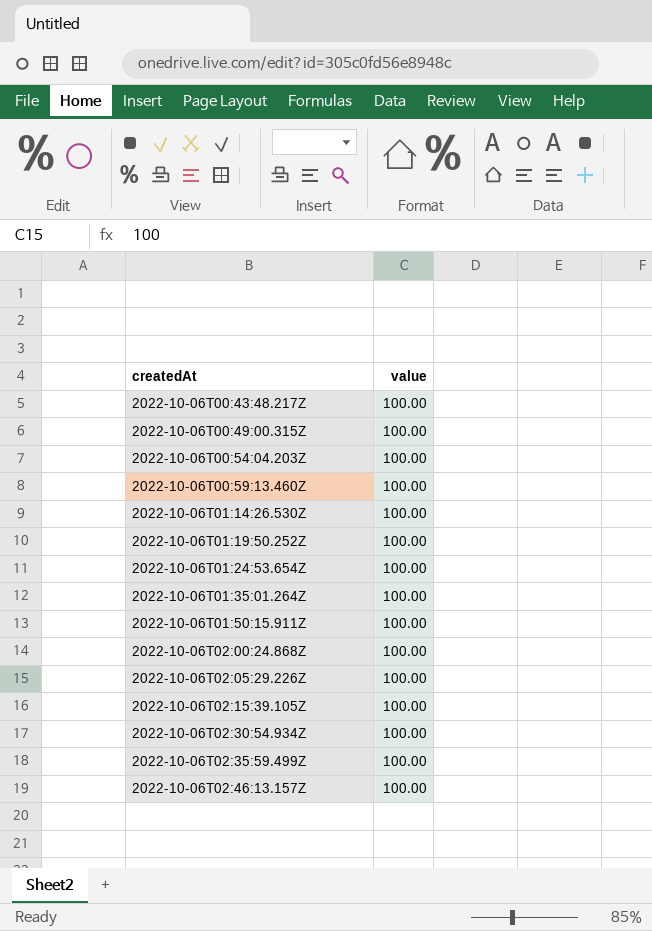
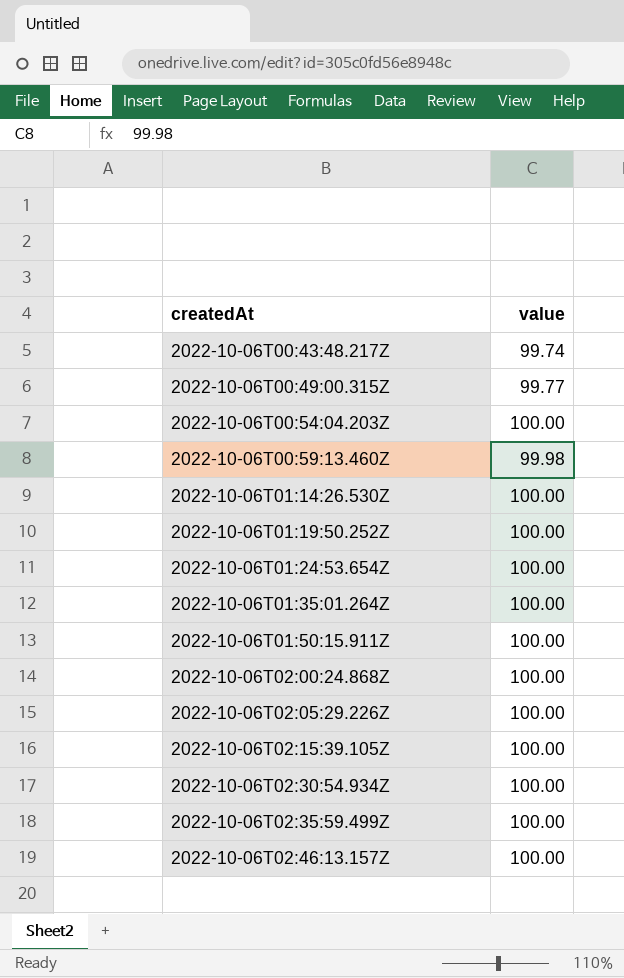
2022-10-06T00:43:48.217Z | value: 100.00 -> 99.74
2022-10-06T00:49:00.315Z | value: 100.00 -> 99.77
2022-10-06T00:59:13.460Z | value: 100.00 -> 99.98

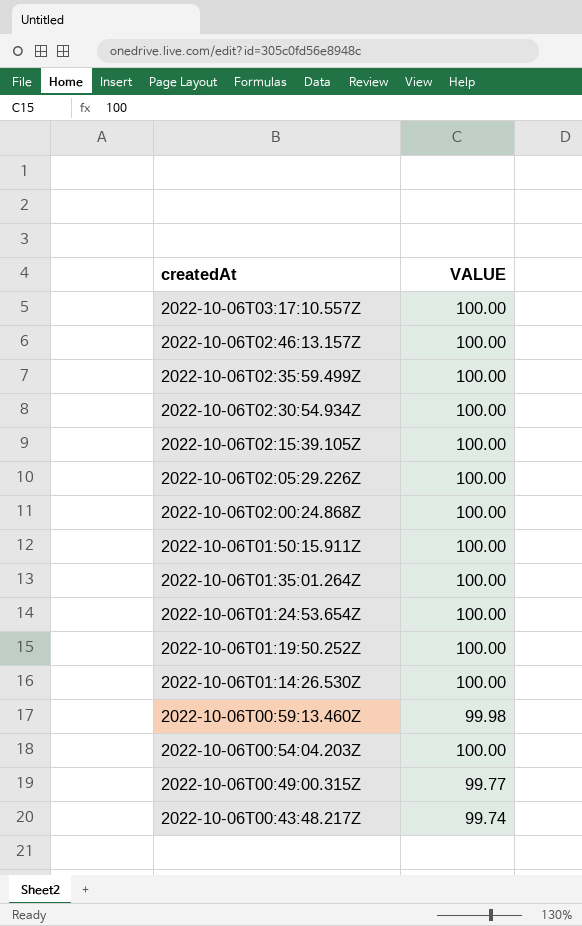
row order: createdAt ascending -> createdAt descending
column name: value -> VALUE
row 2022-10-06T03:17:10.557Z: none -> 100.00

